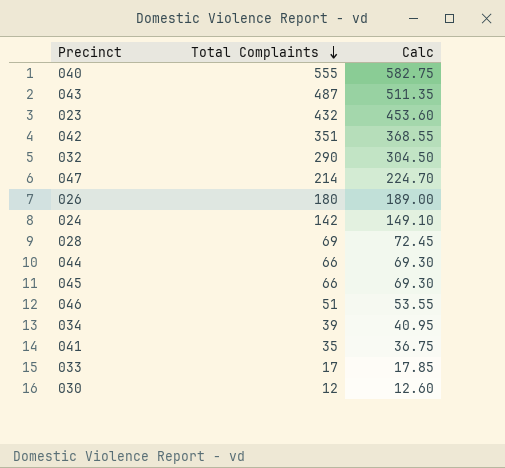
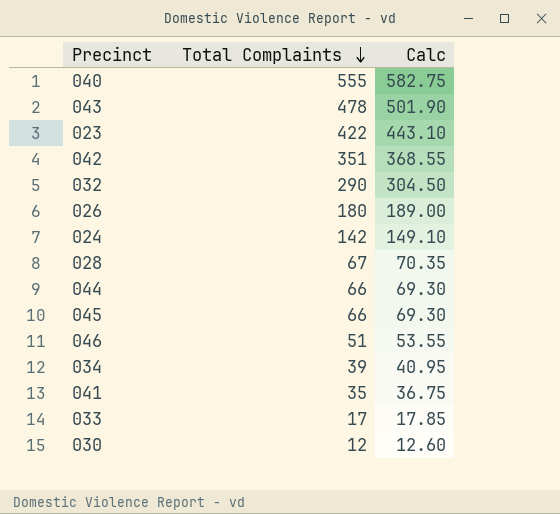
row 047: 214 | 224.70 -> none
043 | Total Complaints: 487 -> 478
043 | Calc: 511.35 -> 501.90
023 | Total Complaints: 432 -> 422
023 | Calc: 453.60 -> 443.10
028 | Total Complaints: 69 -> 67
028 | Calc: 72.45 -> 70.35

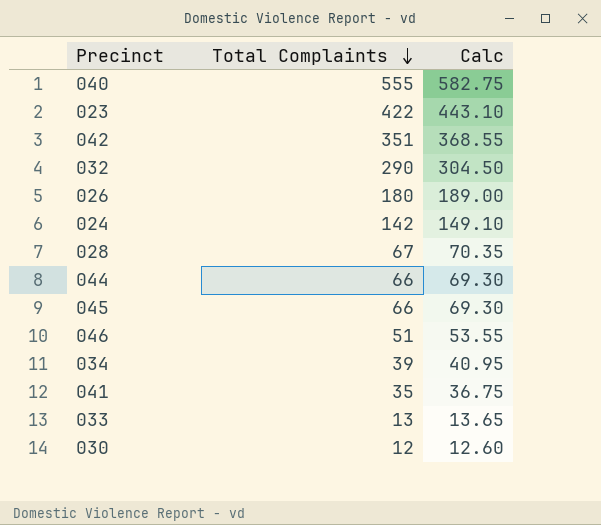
row 043: 478 | 501.90 -> none
033 | Total Complaints: 17 -> 13
033 | Calc: 17.85 -> 13.65

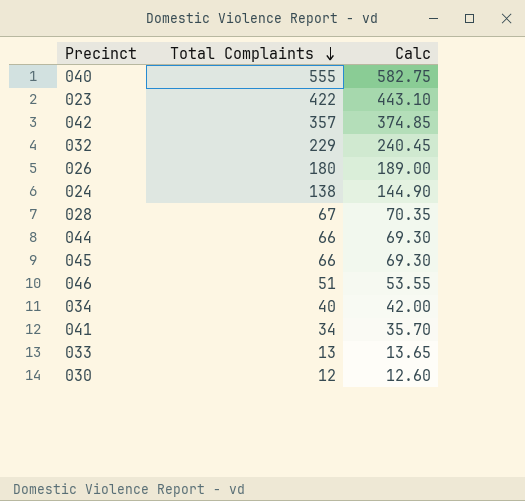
042 | Total Complaints: 351 -> 357
042 | Calc: 368.55 -> 374.85
032 | Total Complaints: 290 -> 229
032 | Calc: 304.50 -> 240.45
024 | Total Complaints: 142 -> 138
024 | Calc: 149.10 -> 144.90
034 | Total Complaints: 39 -> 40
034 | Calc: 40.95 -> 42.00
041 | Total Complaints: 35 -> 34
041 | Calc: 36.75 -> 35.70

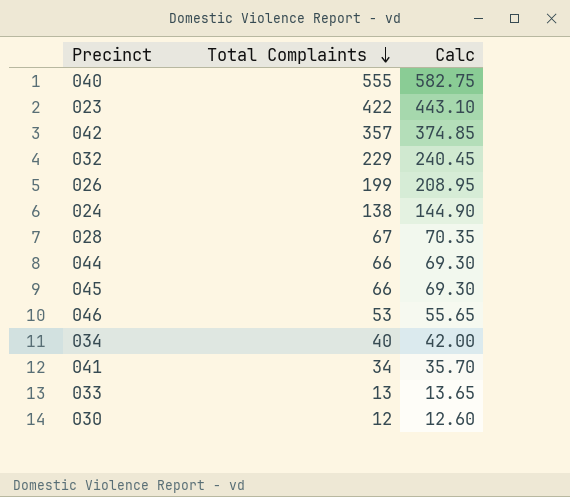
026 | Total Complaints: 180 -> 199
026 | Calc: 189.00 -> 208.95
046 | Total Complaints: 51 -> 53
046 | Calc: 53.55 -> 55.65

